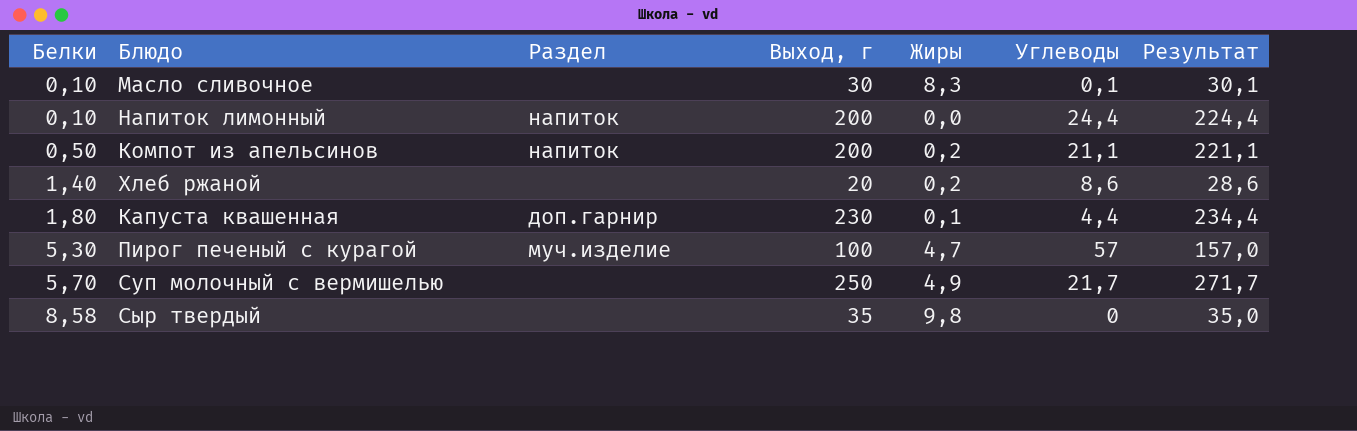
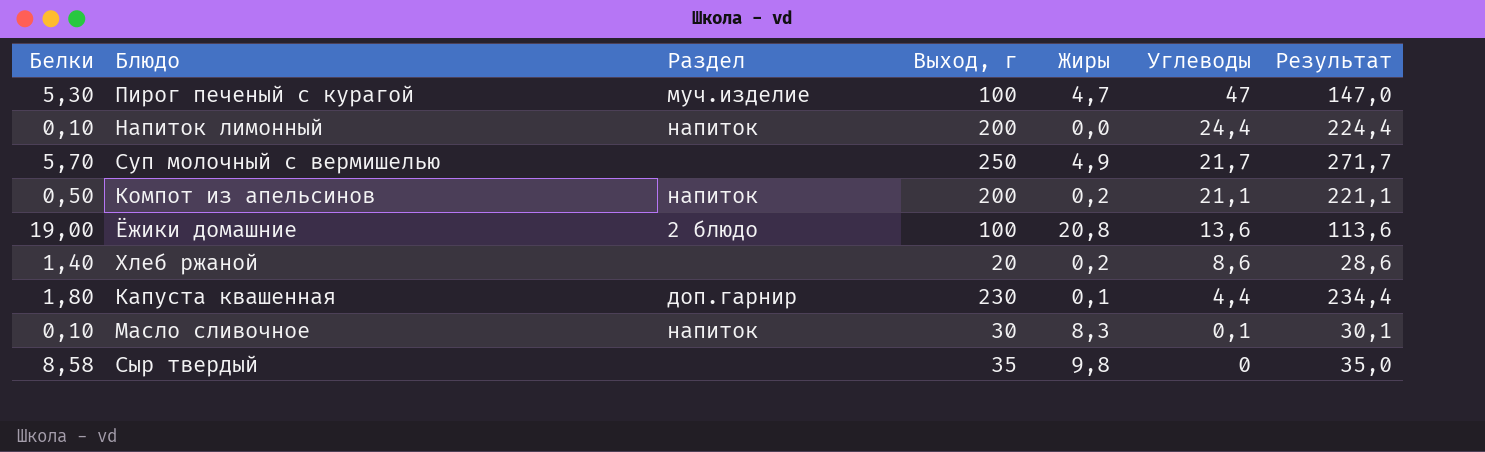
row order: Белки ascending -> Углеводы descending
Пирог печеный с курагой | Углеводы: 57 -> 47
Пирог печеный с курагой | Результат: 157,0 -> 147,0
row Ёжики домашние: none -> 19,00 | 2 блюдо | 100 | 20,8 | 13,6 | 113,6
Масло сливочное | Раздел: none -> напиток

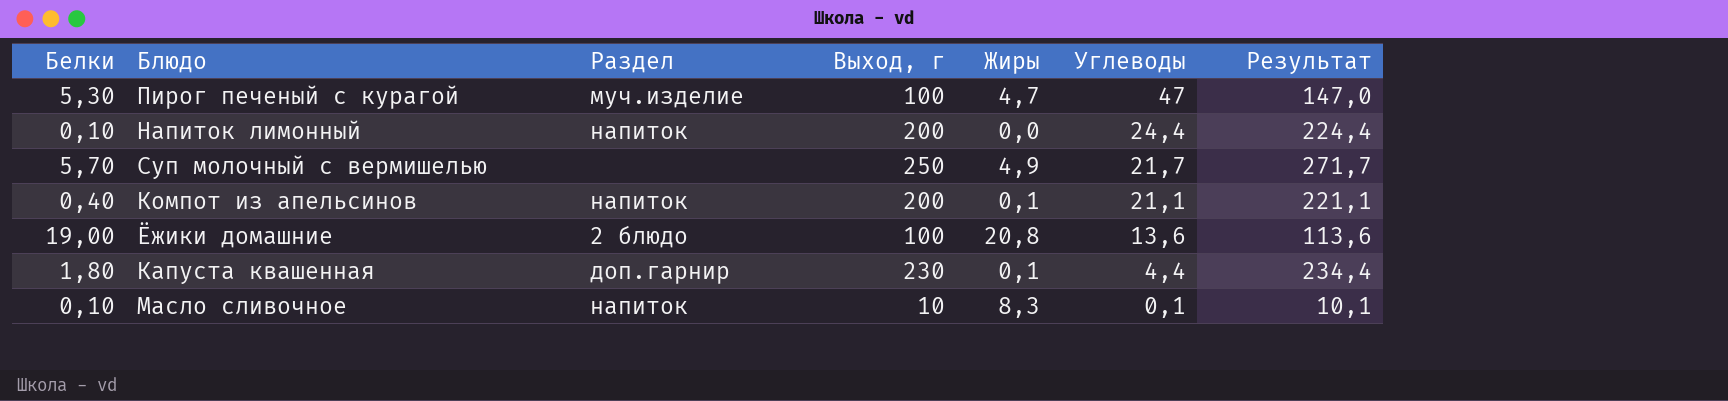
row Хлеб ржаной: 1,40 | none | 20 | 0,2 | 8,6 | 28,6 -> none
row Сыр твердый: 8,58 | none | 35 | 9,8 | 0 | 35,0 -> none
Компот из апельсинов | Белки: 0,50 -> 0,40
Компот из апельсинов | Жиры: 0,2 -> 0,1
Масло сливочное | Выход, г: 30 -> 10
Масло сливочное | Результат: 30,1 -> 10,1

